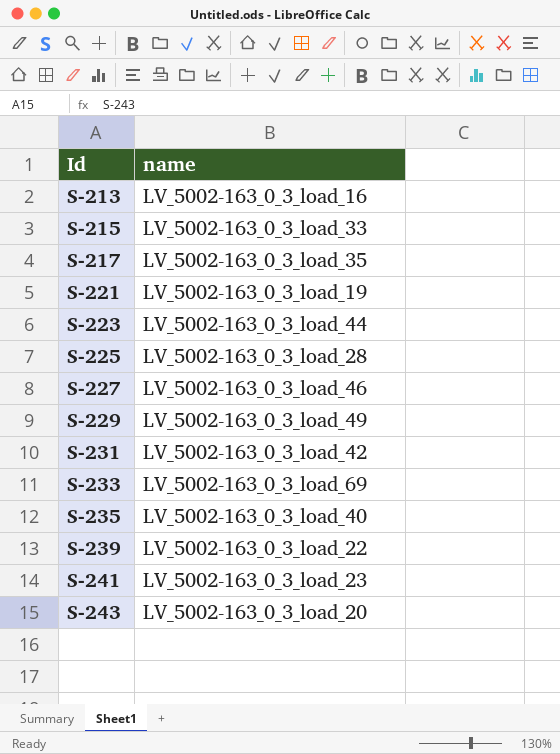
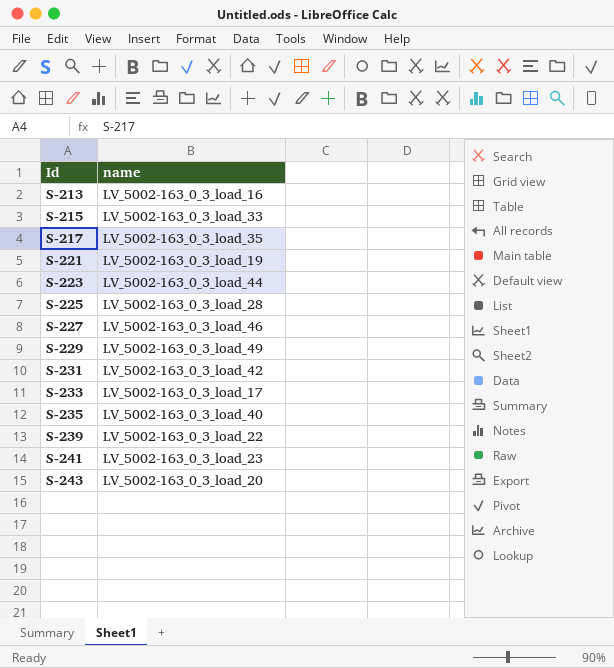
S-233 | name: LV_5002-163_0_3_load_69 -> LV_5002-163_0_3_load_17

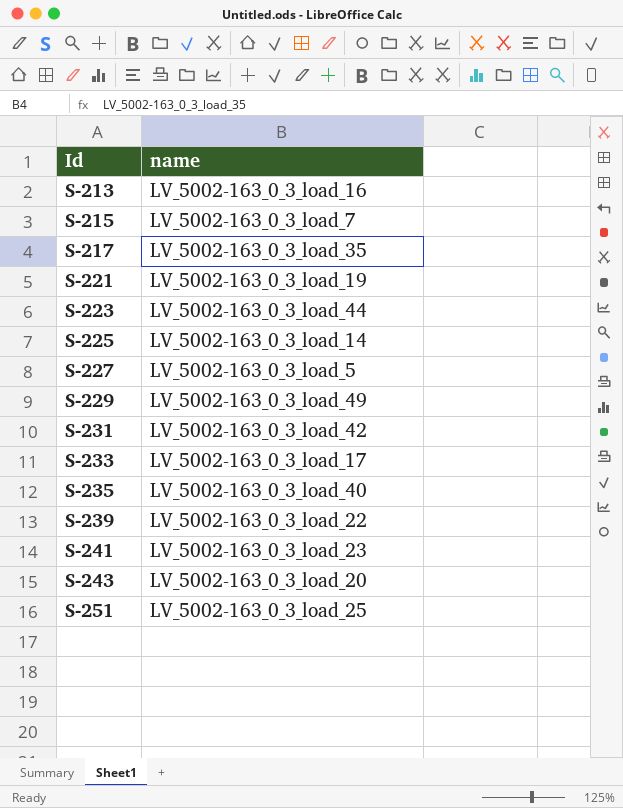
S-215 | name: LV_5002-163_0_3_load_33 -> LV_5002-163_0_3_load_7
S-225 | name: LV_5002-163_0_3_load_28 -> LV_5002-163_0_3_load_14
S-227 | name: LV_5002-163_0_3_load_46 -> LV_5002-163_0_3_load_5
row S-251: none -> LV_5002-163_0_3_load_25

